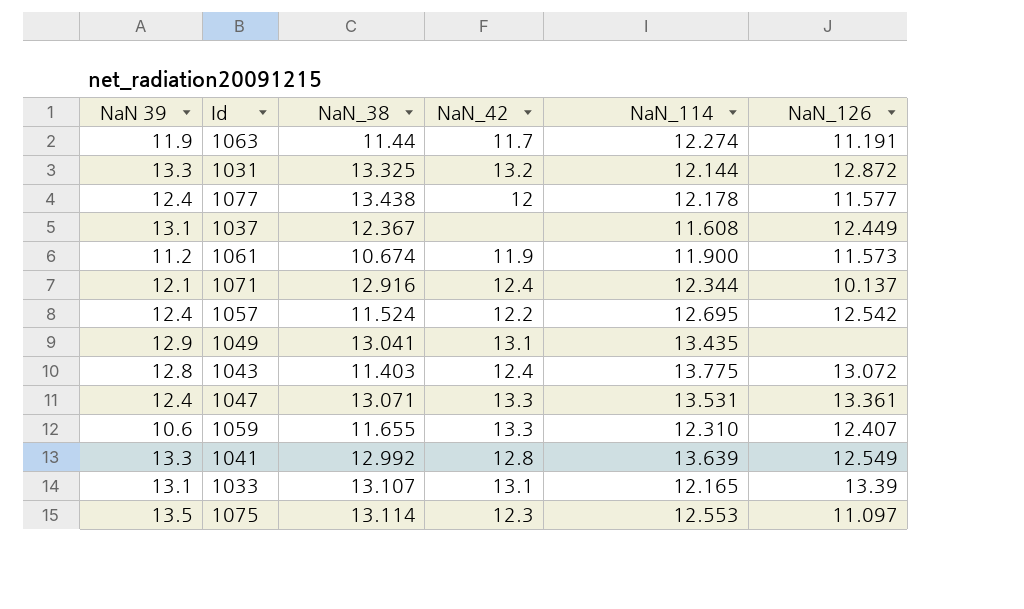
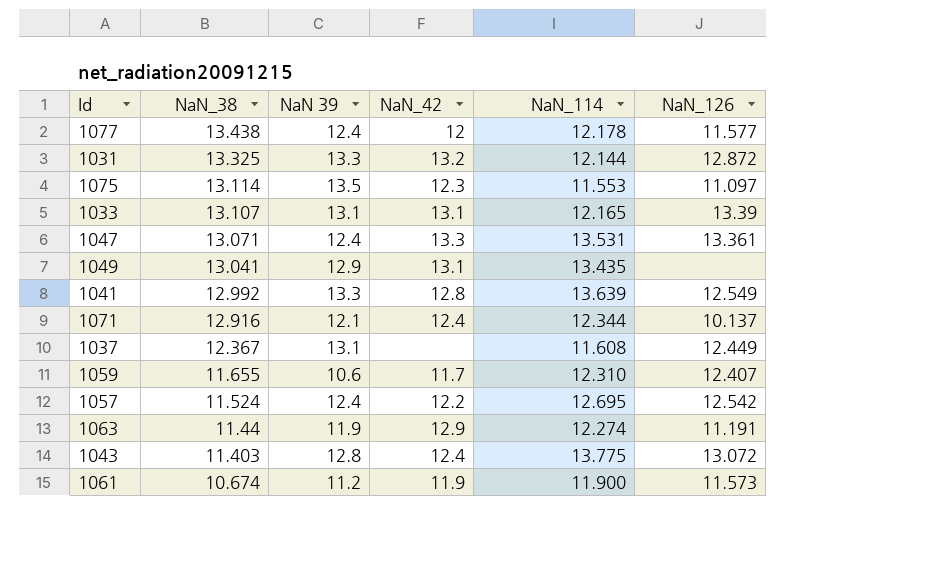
row order: none -> NaN_38 descending
column NaN 39 | position: 1 -> 3
1075 | NaN_114: 12.553 -> 11.553
1059 | NaN_42: 13.3 -> 11.7
1063 | NaN_42: 11.7 -> 12.9

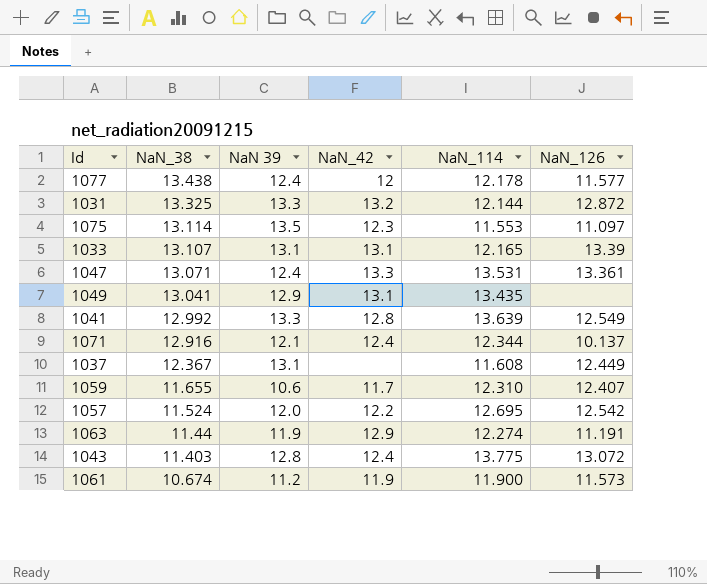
1057 | NaN 39: 12.4 -> 12.0

